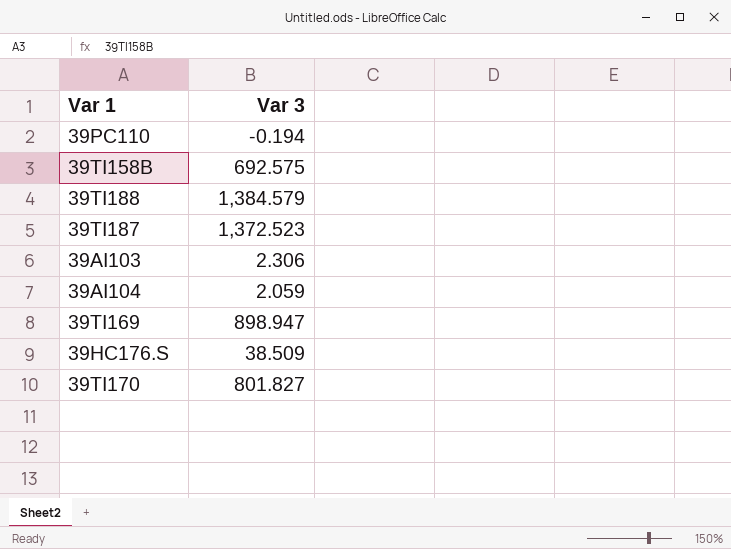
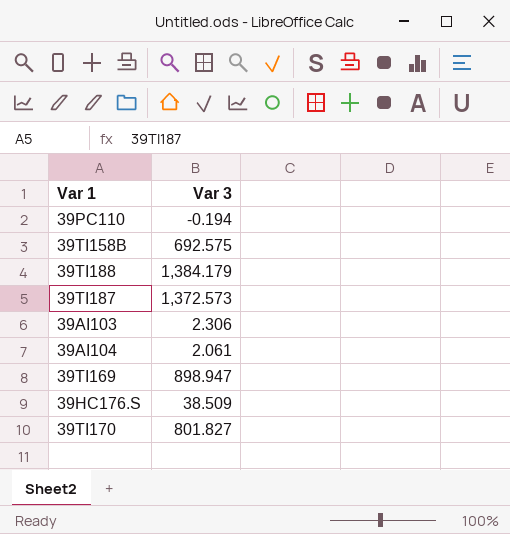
39TI188 | Var 3: 1,384.579 -> 1,384.179
39TI187 | Var 3: 1,372.523 -> 1,372.573
39AI104 | Var 3: 2.059 -> 2.061

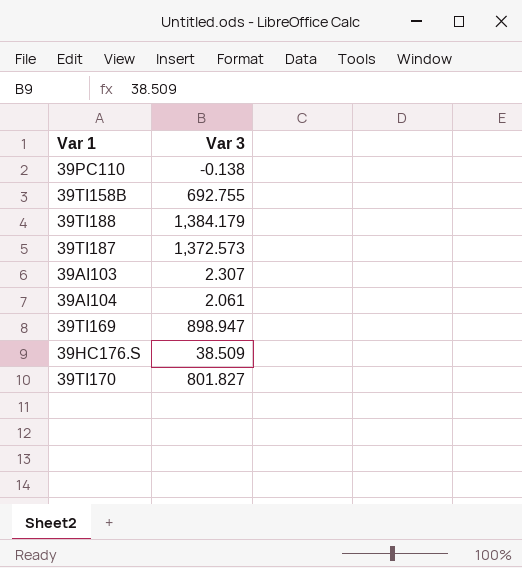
39PC110 | Var 3: -0.194 -> -0.138
39TI158B | Var 3: 692.575 -> 692.755
39AI103 | Var 3: 2.306 -> 2.307

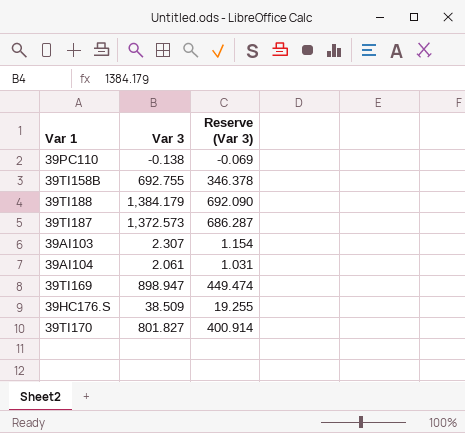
column Reserve (Var 3) | formula: none -> [Var 3] * 0.5

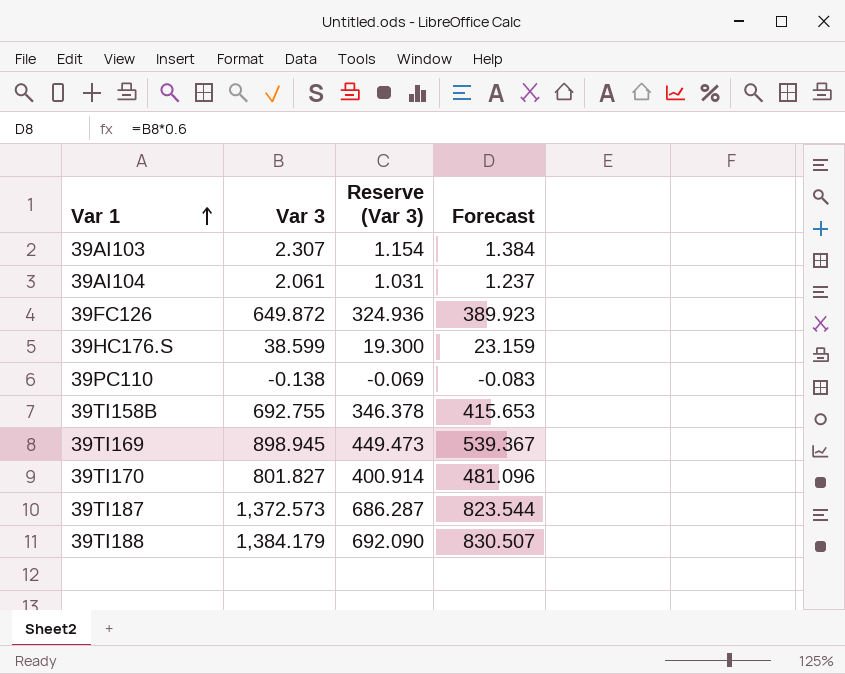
row order: none -> Var 1 ascending
column Forecast | formula: none -> [Var 3] * 0.6
row 39FC126: none -> 649.872 | 324.936 | 389.923
39HC176.S | Var 3: 38.509 -> 38.599
39HC176.S | Reserve (Var 3): 19.255 -> 19.300
39TI169 | Var 3: 898.947 -> 898.945
39TI169 | Reserve (Var 3): 449.474 -> 449.473

